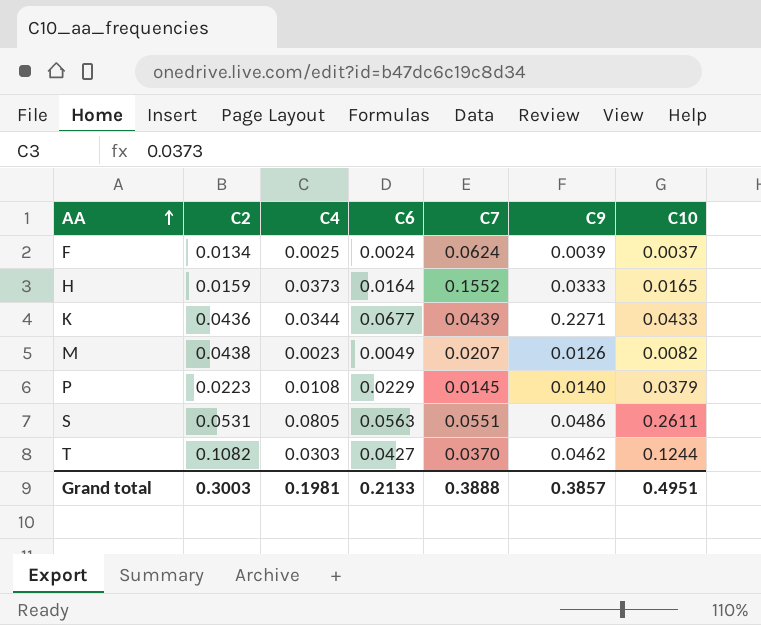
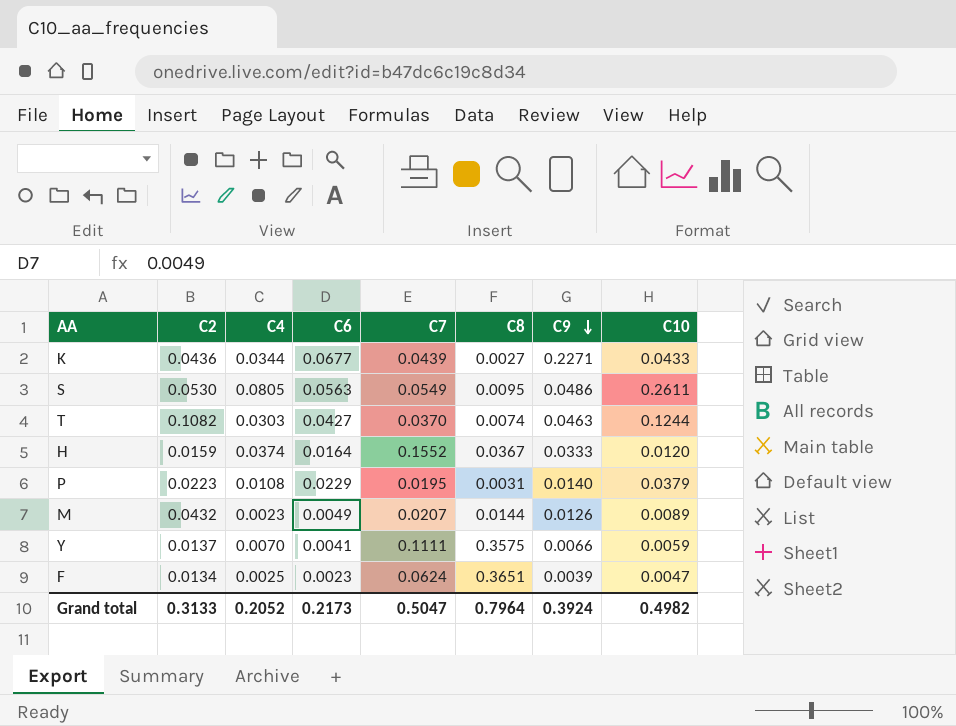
row order: AA ascending -> C9 descending
column C8 | position: none -> 6
S | C2: 0.0531 -> 0.0530
S | C7: 0.0551 -> 0.0549
T | C9: 0.0462 -> 0.0463
H | C4: 0.0373 -> 0.0374
H | C10: 0.0165 -> 0.0120
P | C7: 0.0145 -> 0.0195
M | C2: 0.0438 -> 0.0432
M | C10: 0.0082 -> 0.0089
row Y: none -> 0.0137 | 0.0070 | 0.0041 | 0.1111 | 0.3575 | 0.0066 | 0.0059
F | C6: 0.0024 -> 0.0023
F | C10: 0.0037 -> 0.0047
Grand total | C2: 0.3003 -> 0.3133
Grand total | C4: 0.1981 -> 0.2052
Grand total | C6: 0.2133 -> 0.2173
Grand total | C7: 0.3888 -> 0.5047
Grand total | C9: 0.3857 -> 0.3924
Grand total | C10: 0.4951 -> 0.4982

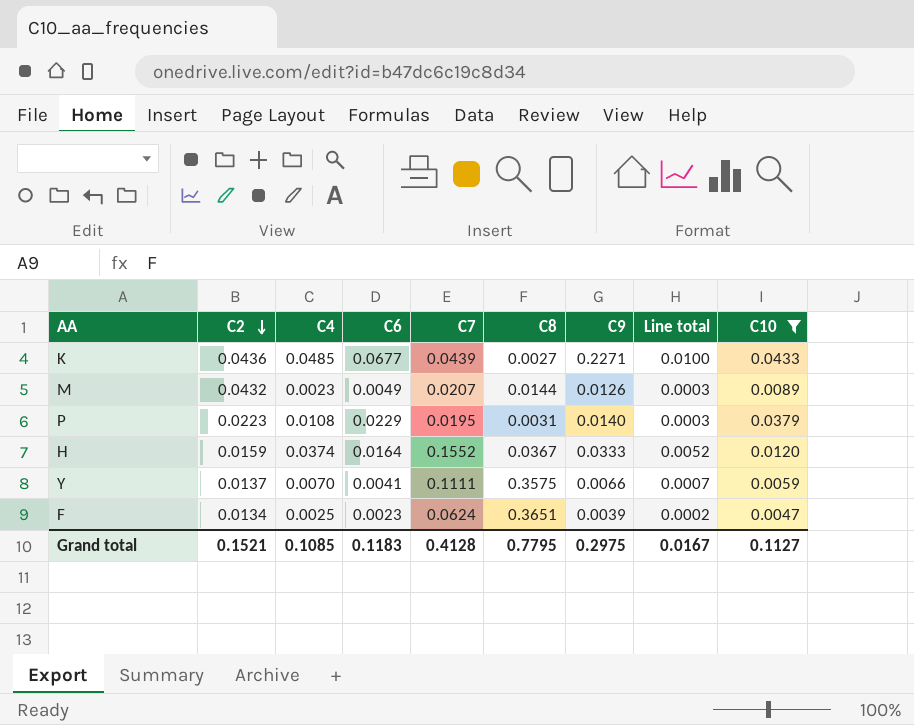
filter: none -> C10 <= 0.0433
row order: C9 descending -> C2 descending
column Line total | formula: none -> [C7] * [C9]
K | C4: 0.0344 -> 0.0485
Grand total | C2: 0.3133 -> 0.1521
Grand total | C4: 0.2052 -> 0.1085
Grand total | C6: 0.2173 -> 0.1183
Grand total | C7: 0.5047 -> 0.4128
Grand total | C8: 0.7964 -> 0.7795
Grand total | C9: 0.3924 -> 0.2975
Grand total | C10: 0.4982 -> 0.1127

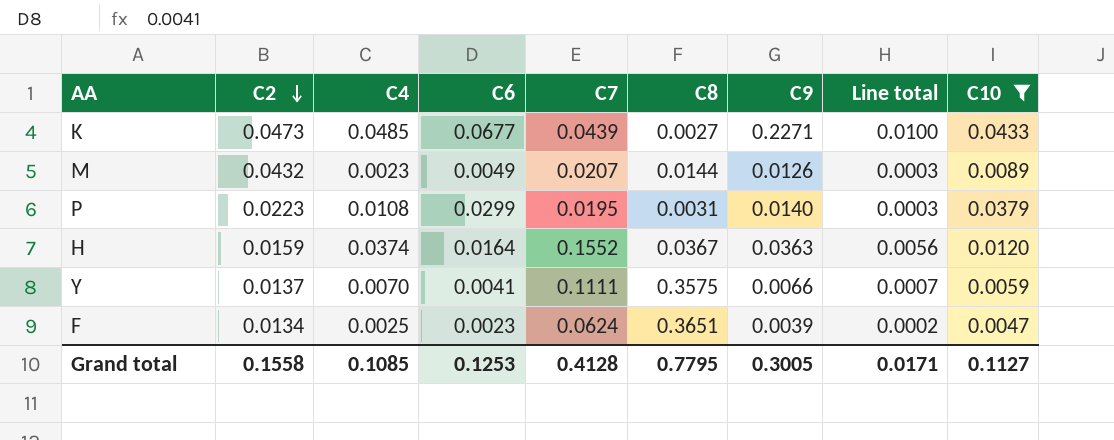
K | C2: 0.0436 -> 0.0473
P | C6: 0.0229 -> 0.0299
H | C9: 0.0333 -> 0.0363
H | Line total: 0.0052 -> 0.0056
Grand total | C2: 0.1521 -> 0.1558
Grand total | C6: 0.1183 -> 0.1253
Grand total | C9: 0.2975 -> 0.3005
Grand total | Line total: 0.0167 -> 0.0171

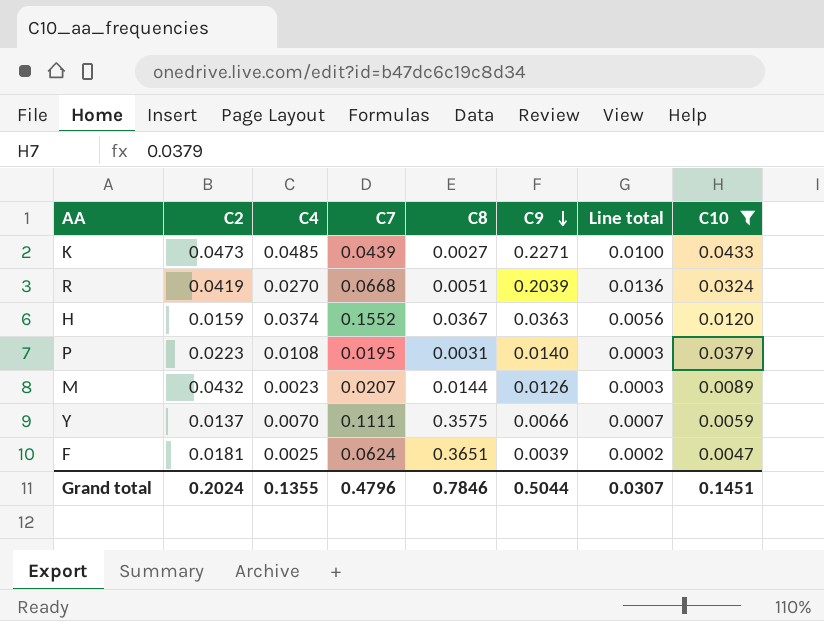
row order: C2 descending -> C9 descending
column C6 | position: 4 -> none
row R: none -> 0.0419 | 0.0270 | 0.0668 | 0.0051 | 0.2039 | 0.0136 | 0.0324
F | C2: 0.0134 -> 0.0181
Grand total | C2: 0.1558 -> 0.2024
Grand total | C4: 0.1085 -> 0.1355
Grand total | C7: 0.4128 -> 0.4796
Grand total | C8: 0.7795 -> 0.7846
Grand total | C9: 0.3005 -> 0.5044
Grand total | Line total: 0.0171 -> 0.0307
Grand total | C10: 0.1127 -> 0.1451

